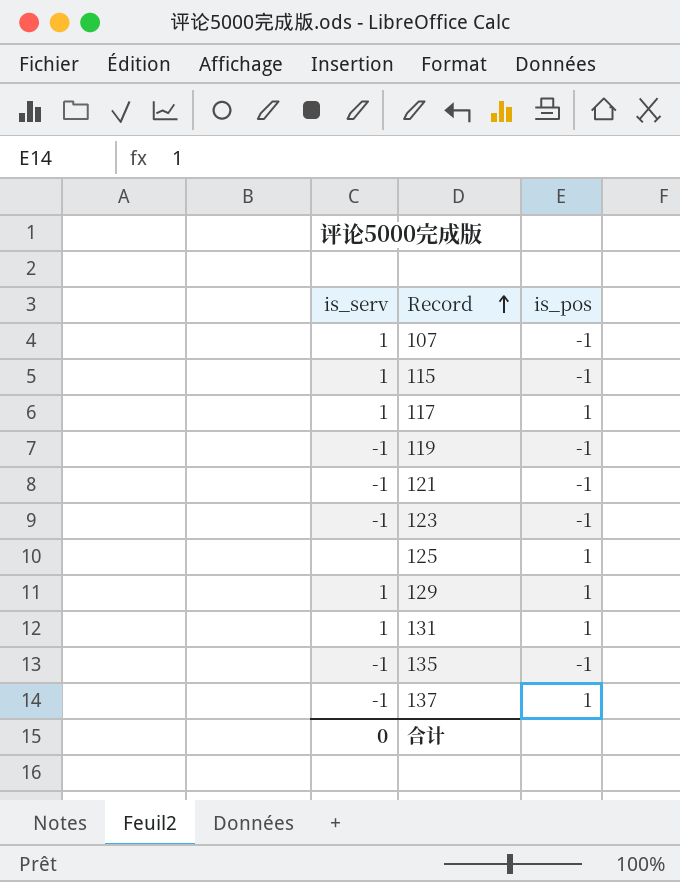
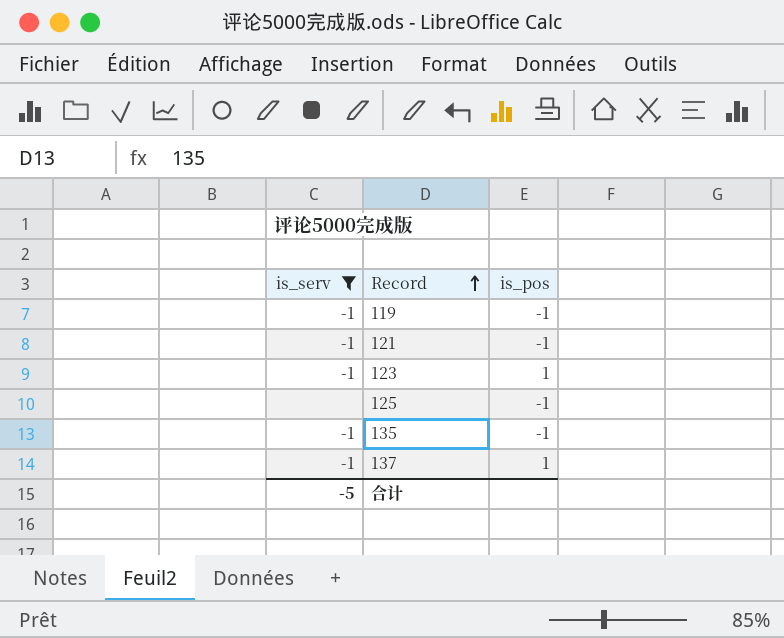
filter: none -> is_serv != 1
123 | is_pos: -1 -> 1
125 | is_pos: 1 -> -1
合计 | is_serv: 0 -> -5

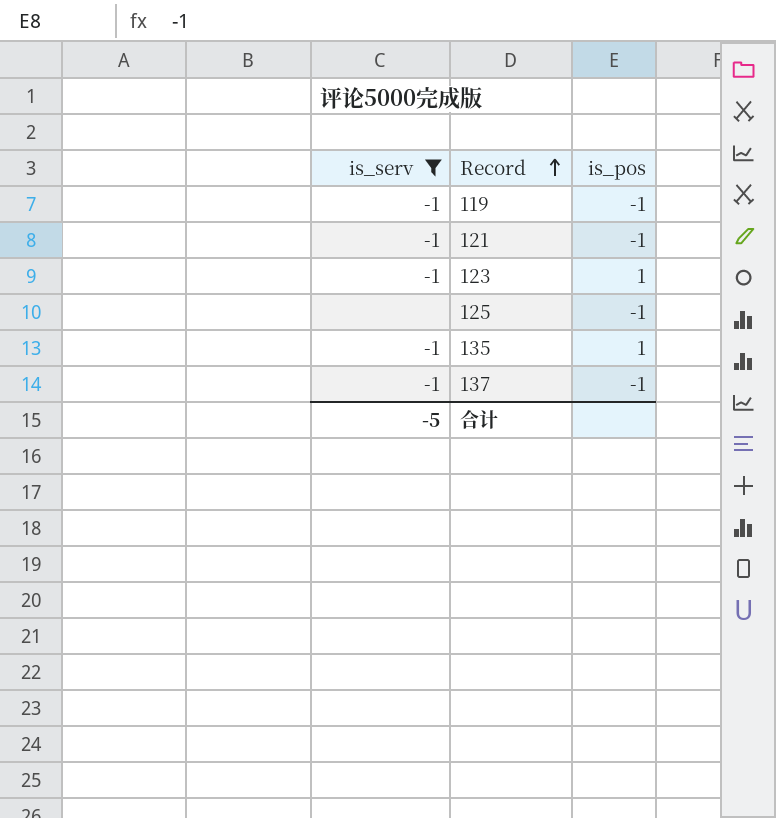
135 | is_pos: -1 -> 1
137 | is_pos: 1 -> -1

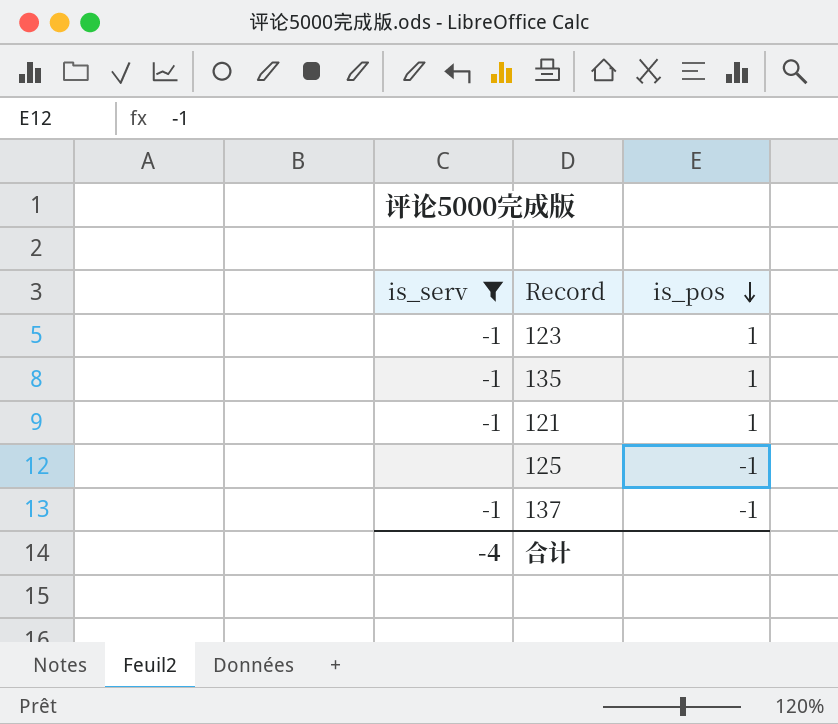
row order: Record ascending -> is_pos descending
row 119: -1 | -1 -> none
121 | is_pos: -1 -> 1
合计 | is_serv: -5 -> -4

